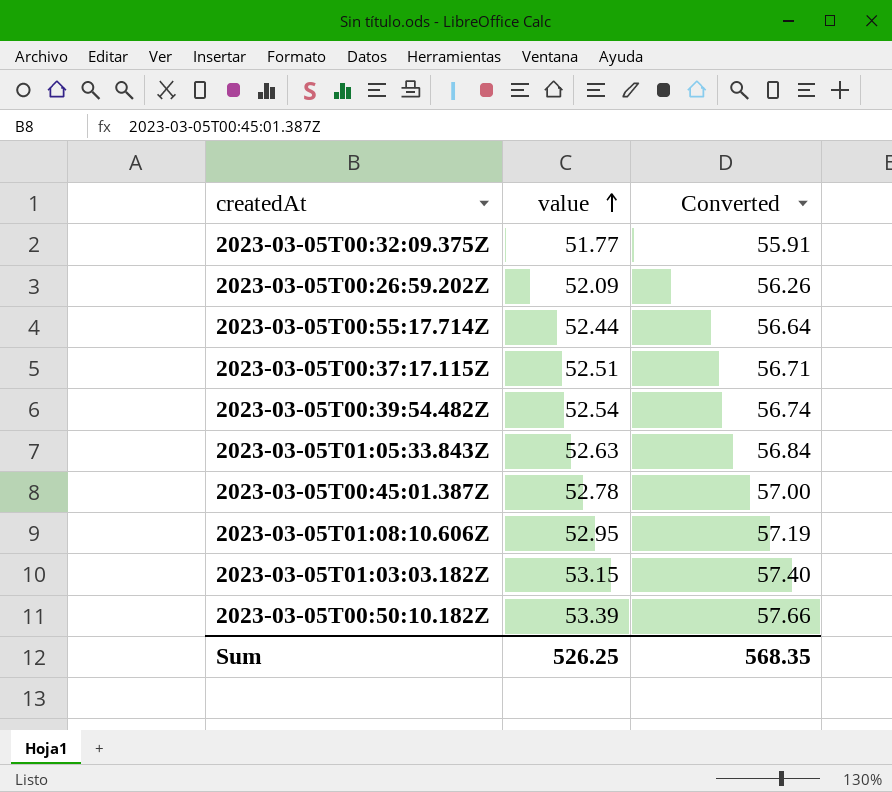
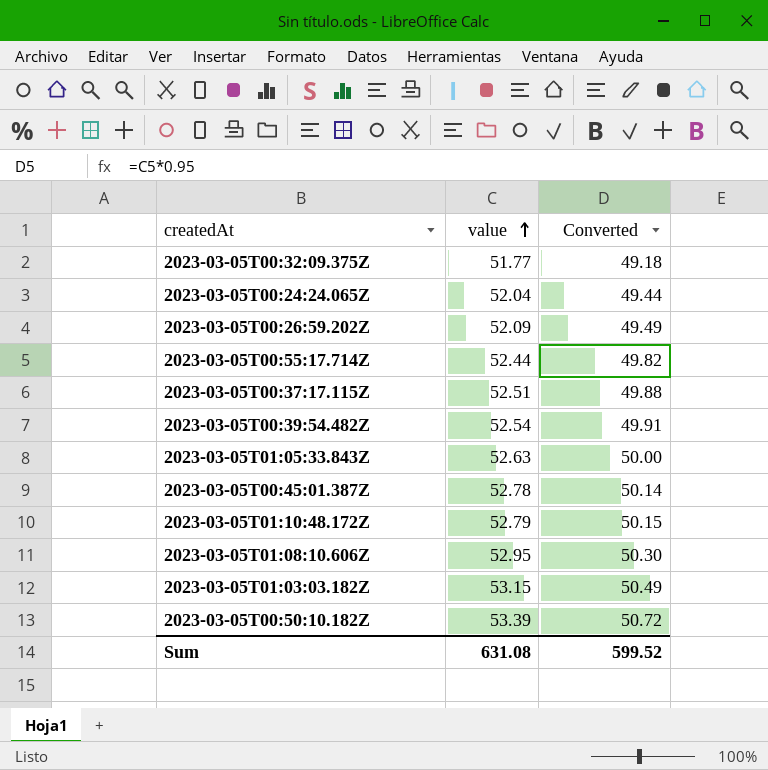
column Converted | formula: [value] * 1.08 -> [value] * 0.95
row 2023-03-05T00:24:24.065Z: none -> 52.04 | 49.44
row 2023-03-05T01:10:48.172Z: none -> 52.79 | 50.15
Sum | value: 526.25 -> 631.08
Sum | Converted: 568.35 -> 599.52

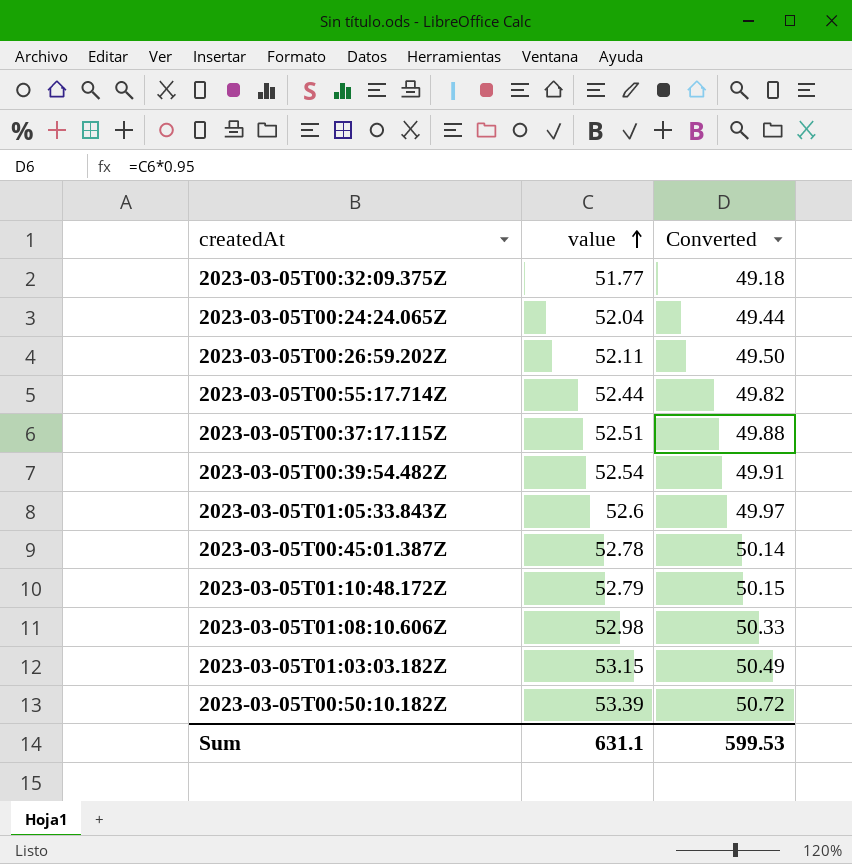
2023-03-05T00:26:59.202Z | value: 52.09 -> 52.11
2023-03-05T00:26:59.202Z | Converted: 49.49 -> 49.50
2023-03-05T01:05:33.843Z | value: 52.63 -> 52.6
2023-03-05T01:05:33.843Z | Converted: 50.00 -> 49.97
2023-03-05T01:08:10.606Z | value: 52.95 -> 52.98
2023-03-05T01:08:10.606Z | Converted: 50.30 -> 50.33
Sum | value: 631.08 -> 631.1
Sum | Converted: 599.52 -> 599.53

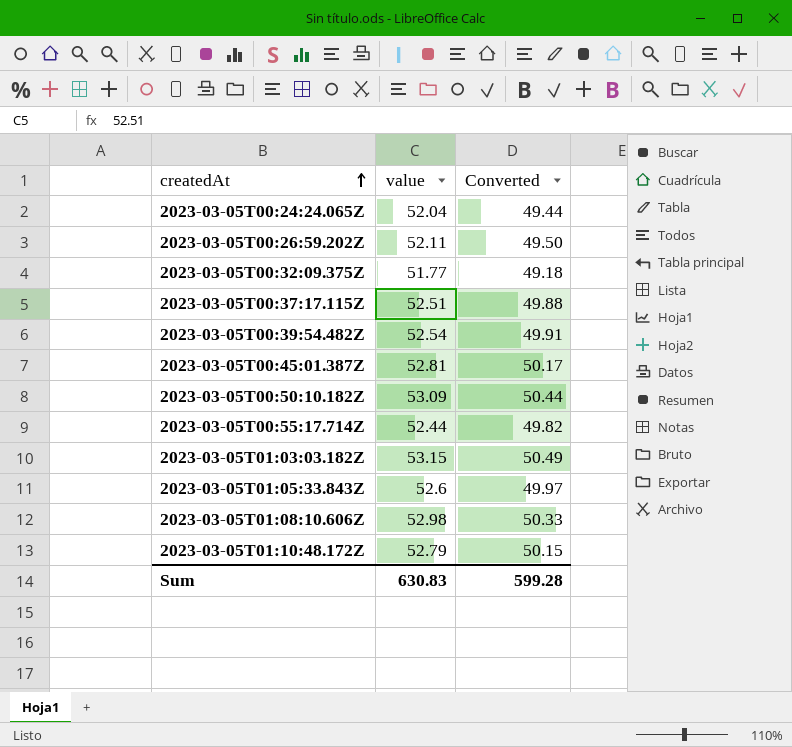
row order: value ascending -> createdAt ascending
2023-03-05T00:45:01.387Z | value: 52.78 -> 52.81
2023-03-05T00:45:01.387Z | Converted: 50.14 -> 50.17
2023-03-05T00:50:10.182Z | value: 53.39 -> 53.09
2023-03-05T00:50:10.182Z | Converted: 50.72 -> 50.44
Sum | value: 631.1 -> 630.83
Sum | Converted: 599.53 -> 599.28

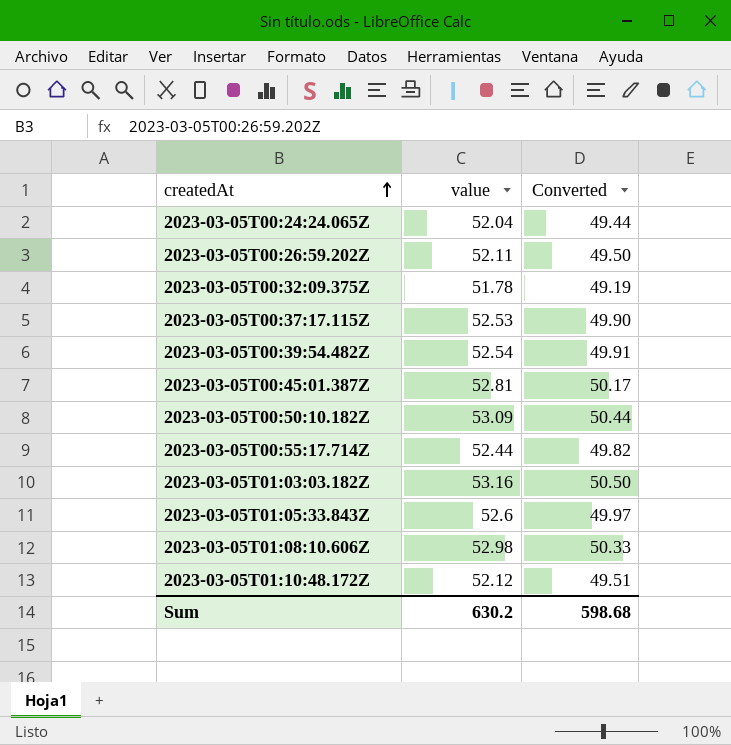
2023-03-05T00:32:09.375Z | value: 51.77 -> 51.78
2023-03-05T00:32:09.375Z | Converted: 49.18 -> 49.19
2023-03-05T00:37:17.115Z | value: 52.51 -> 52.53
2023-03-05T00:37:17.115Z | Converted: 49.88 -> 49.90
2023-03-05T01:03:03.182Z | value: 53.15 -> 53.16
2023-03-05T01:03:03.182Z | Converted: 50.49 -> 50.50
2023-03-05T01:10:48.172Z | value: 52.79 -> 52.12
2023-03-05T01:10:48.172Z | Converted: 50.15 -> 49.51
Sum | value: 630.83 -> 630.2
Sum | Converted: 599.28 -> 598.68

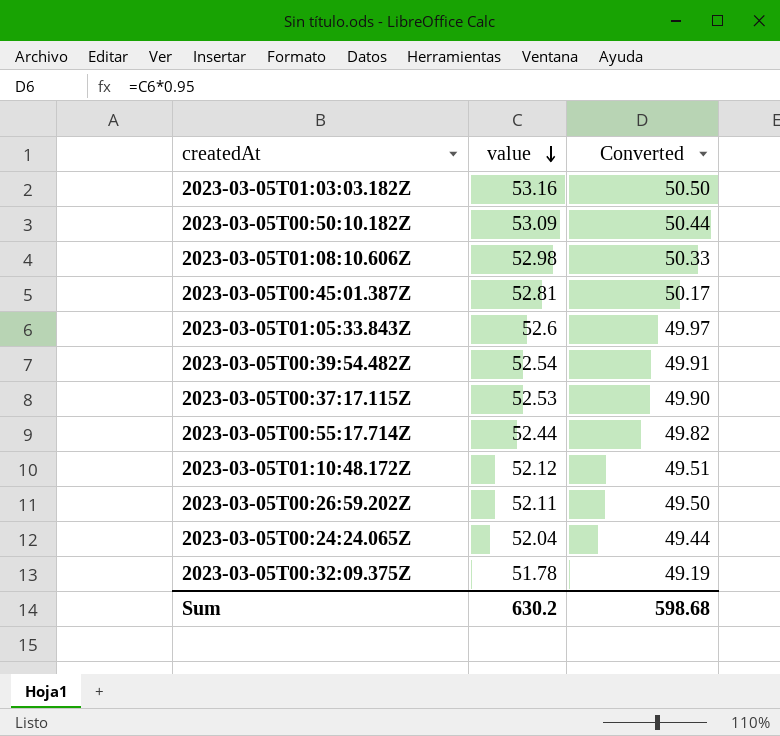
row order: createdAt ascending -> value descending

